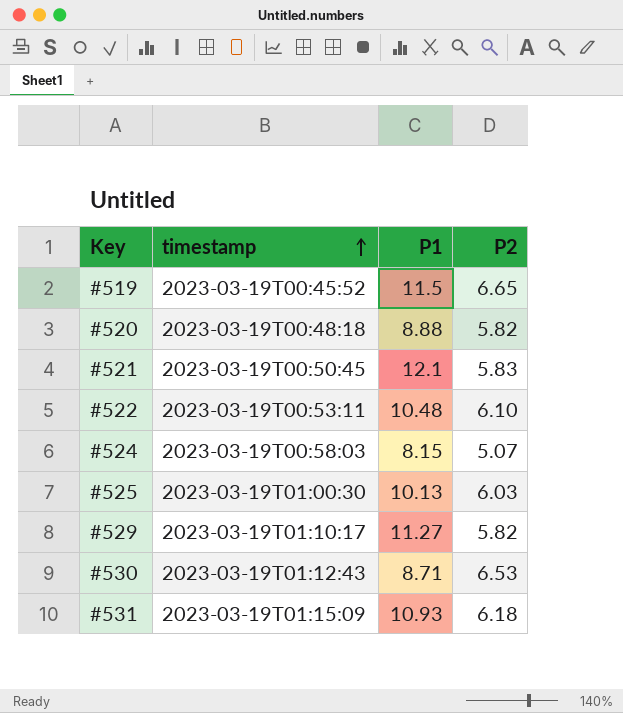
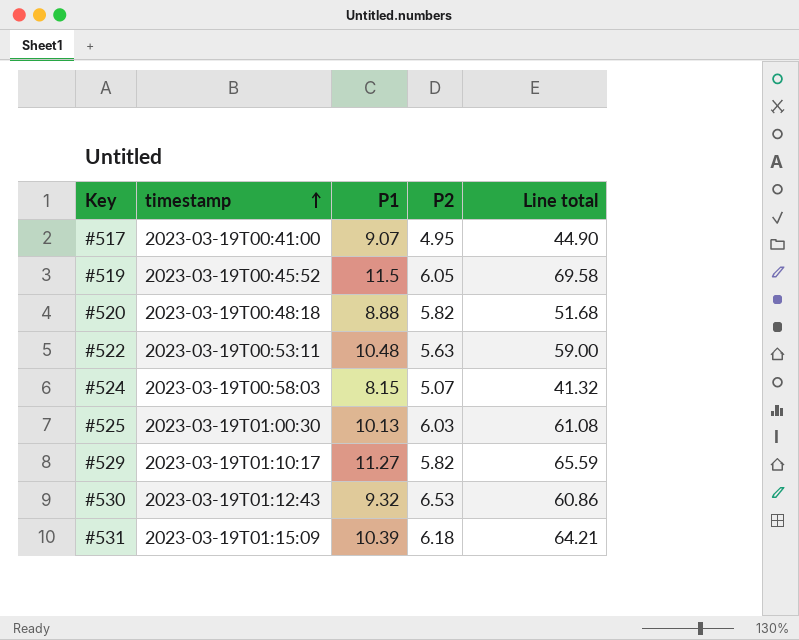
column Line total | formula: none -> [P1] * [P2]
row #521: 2023-03-19T00:50:45 | 12.1 | 5.83 -> none
row #517: none -> 2023-03-19T00:41:00 | 9.07 | 4.95 | 44.90
#519 | P2: 6.65 -> 6.05
#522 | P2: 6.10 -> 5.63
#530 | P1: 8.71 -> 9.32
#531 | P1: 10.93 -> 10.39

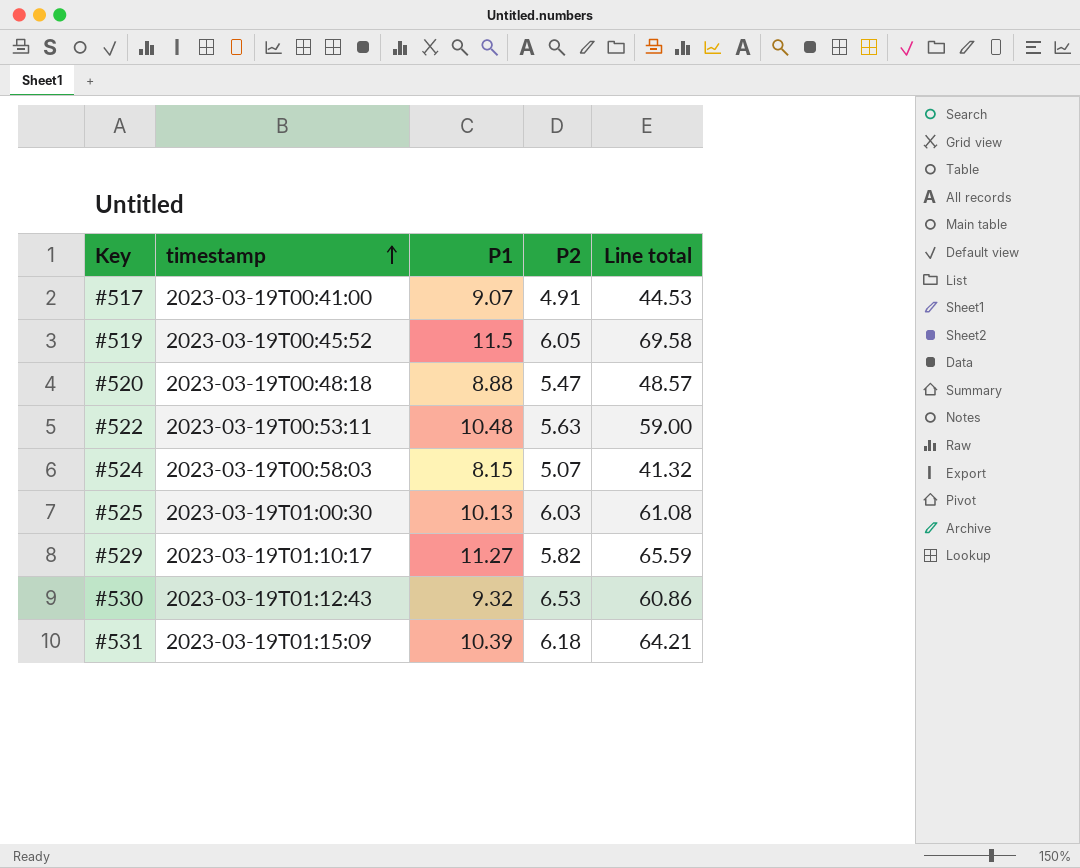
#517 | P2: 4.95 -> 4.91
#517 | Line total: 44.90 -> 44.53
#520 | P2: 5.82 -> 5.47
#520 | Line total: 51.68 -> 48.57

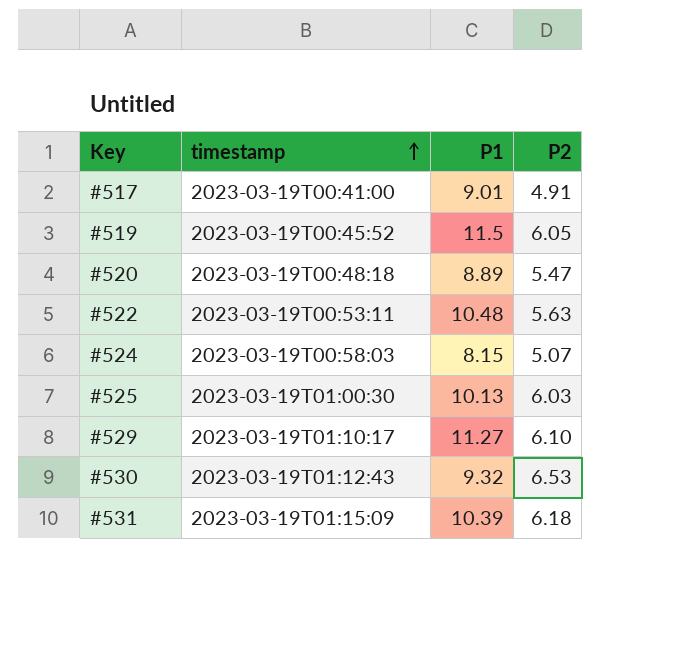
column Line total | formula: [P1] * [P2] -> none
#517 | P1: 9.07 -> 9.01
#520 | P1: 8.88 -> 8.89
#529 | P2: 5.82 -> 6.10

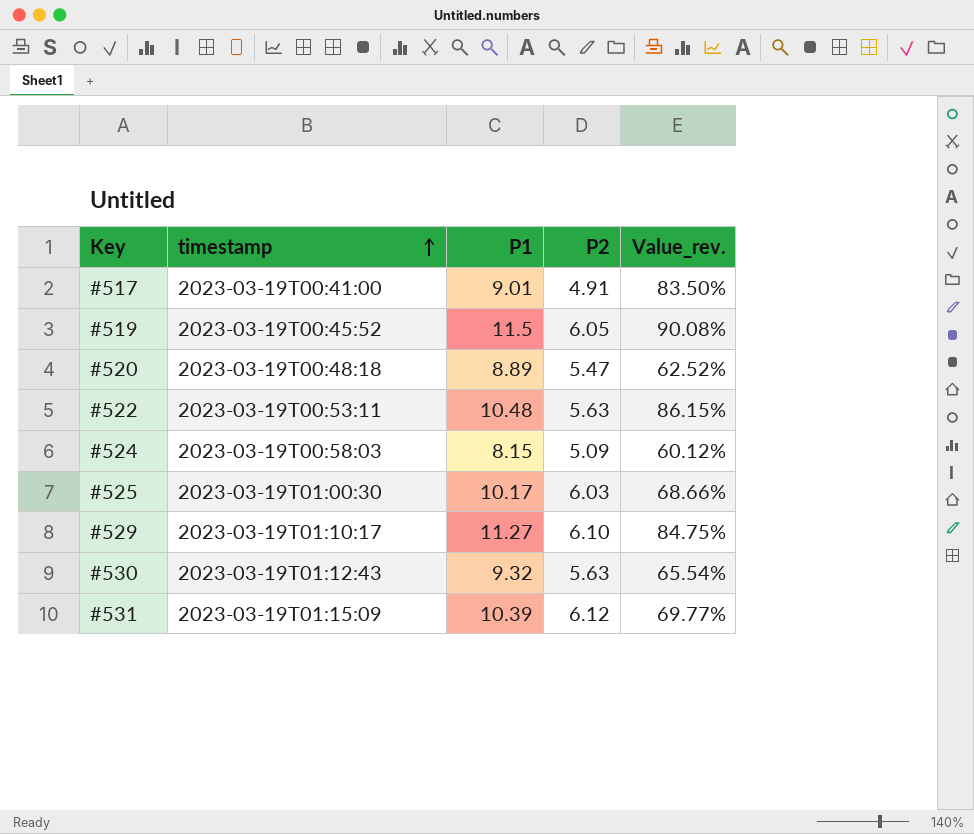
column Value_rev. | formula: none -> ([P1] - [P2]) / [P2]
#524 | P2: 5.07 -> 5.09
#525 | P1: 10.13 -> 10.17
#530 | P2: 6.53 -> 5.63
#531 | P2: 6.18 -> 6.12

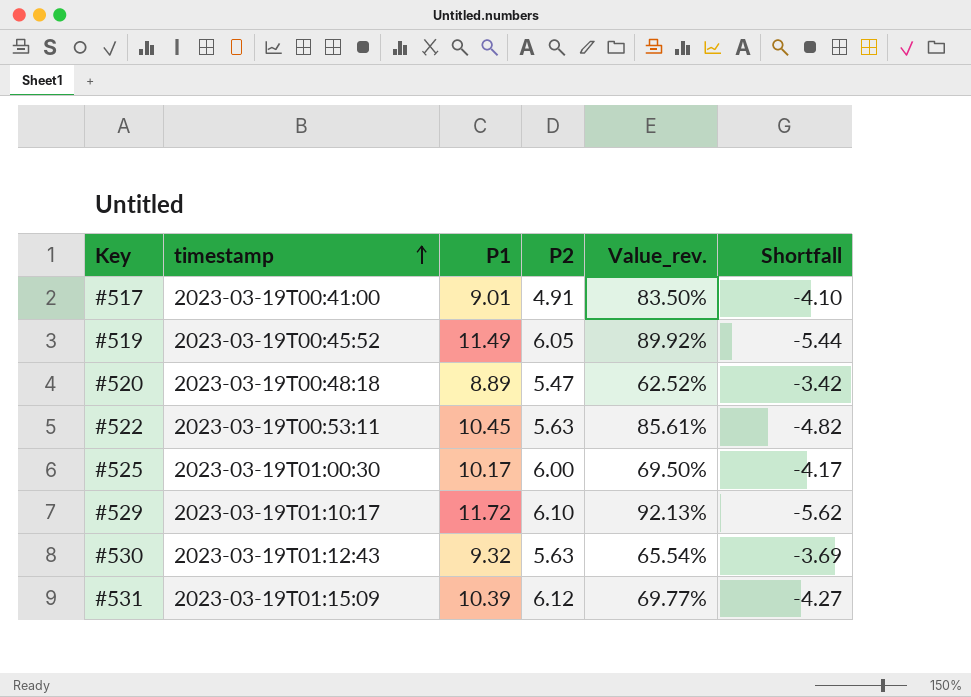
column Shortfall | formula: none -> [P2] - [P1]
row #524: 2023-03-19T00:58:03 | 8.15 | 5.09 | 60.12% -> none
#519 | P1: 11.5 -> 11.49
#519 | Value_rev.: 90.08% -> 89.92%
#522 | P1: 10.48 -> 10.45
#522 | Value_rev.: 86.15% -> 85.61%
#525 | P2: 6.03 -> 6.00
#525 | Value_rev.: 68.66% -> 69.50%
#529 | P1: 11.27 -> 11.72
#529 | Value_rev.: 84.75% -> 92.13%

